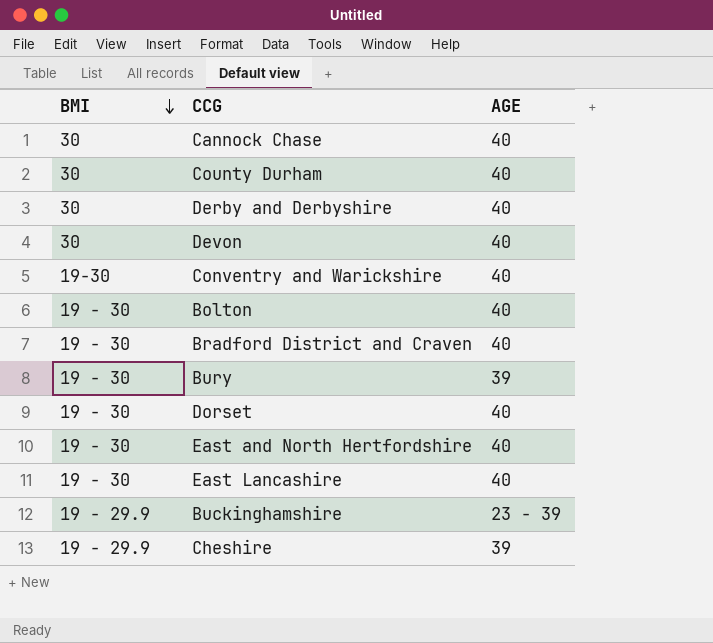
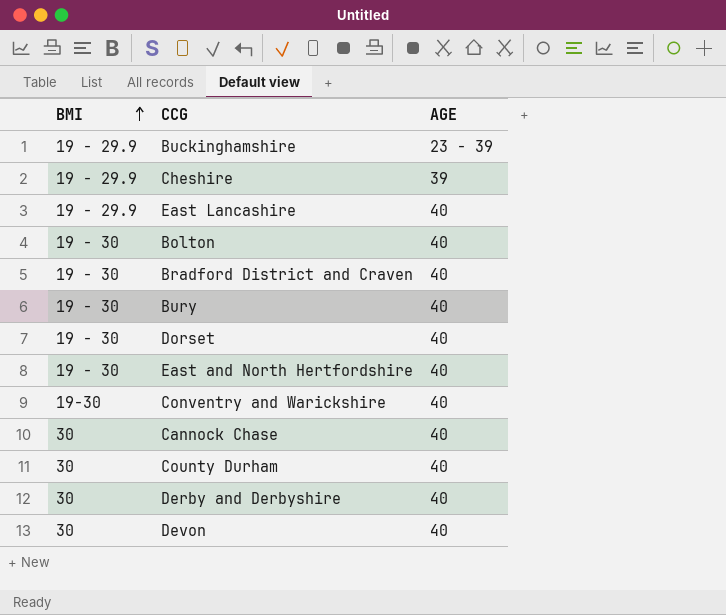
row order: BMI descending -> BMI ascending
East Lancashire | BMI: 19 - 30 -> 19 - 29.9
Bury | AGE: 39 -> 40

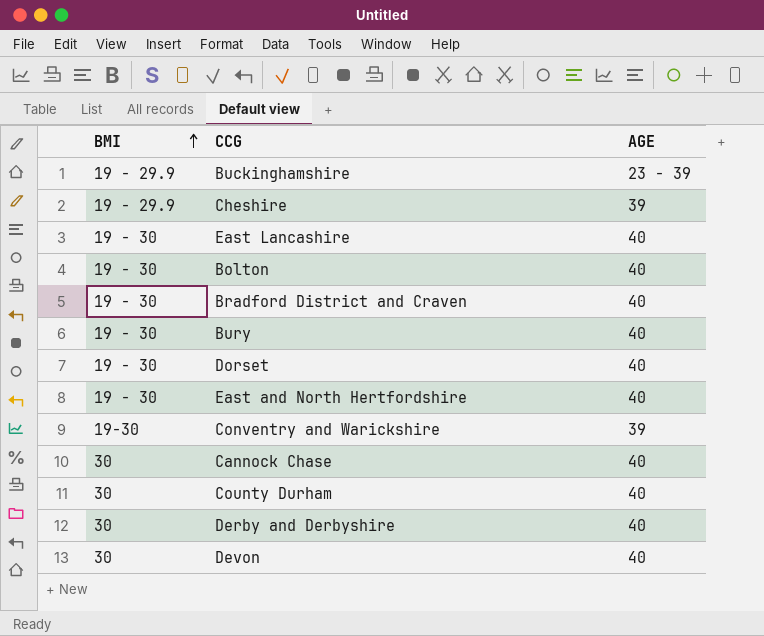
East Lancashire | BMI: 19 - 29.9 -> 19 - 30
Conventry and Warickshire | AGE: 40 -> 39

